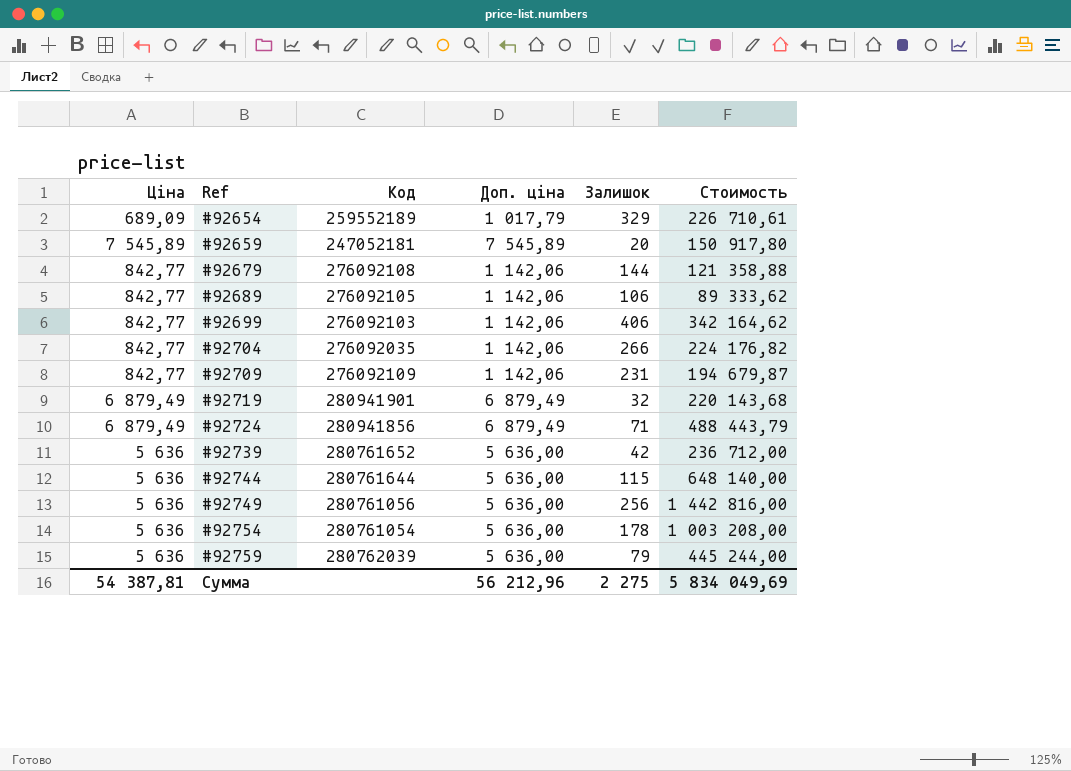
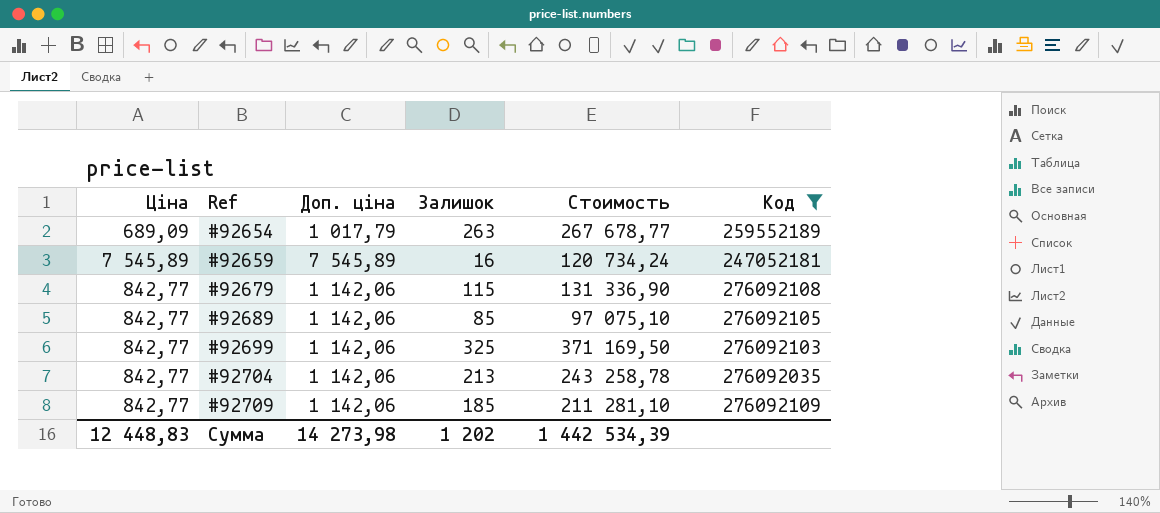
filter: none -> Код <= 276092109
column Стоимость | formula: [Ціна] * [Залишок] -> [Доп. ціна] * [Залишок]
column Код | position: 3 -> 6
#92654 | Залишок: 329 -> 263
#92659 | Залишок: 20 -> 16
#92679 | Залишок: 144 -> 115
#92689 | Залишок: 106 -> 85
#92699 | Залишок: 406 -> 325
#92704 | Залишок: 266 -> 213
#92709 | Залишок: 231 -> 185
Сумма | Ціна: 54 387,81 -> 12 448,83
Сумма | Доп. ціна: 56 212,96 -> 14 273,98
Сумма | Залишок: 2 275 -> 1 202
Сумма | Стоимость: 5 834 049,69 -> 1 442 534,39

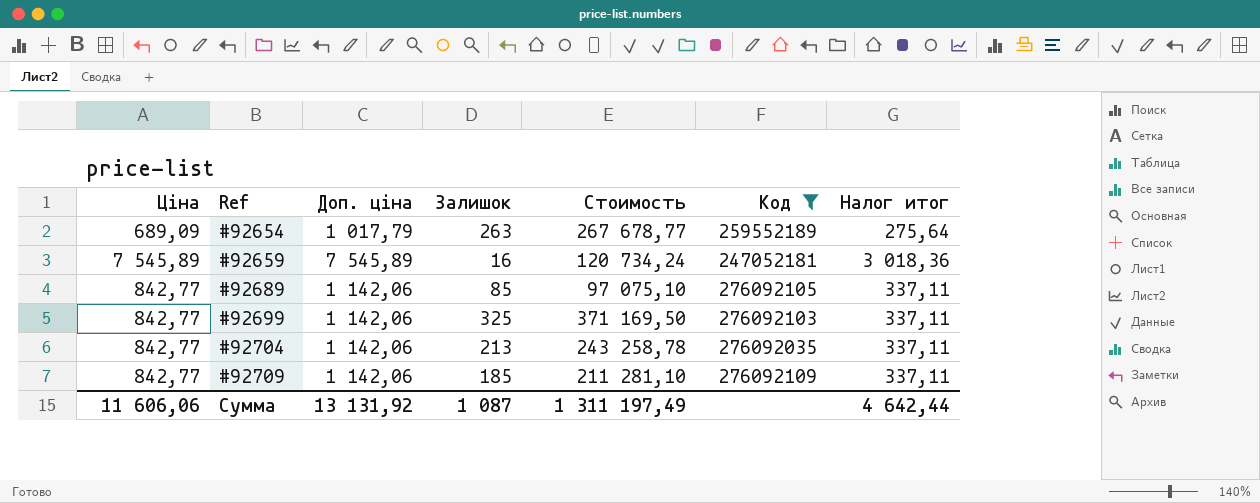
column Налог итог | formula: none -> [Ціна] * 0,4
row #92679: 842,77 | 1 142,06 | 115 | 131 336,90 | 276092108 -> none
Сумма | Ціна: 12 448,83 -> 11 606,06
Сумма | Доп. ціна: 14 273,98 -> 13 131,92
Сумма | Залишок: 1 202 -> 1 087
Сумма | Стоимость: 1 442 534,39 -> 1 311 197,49

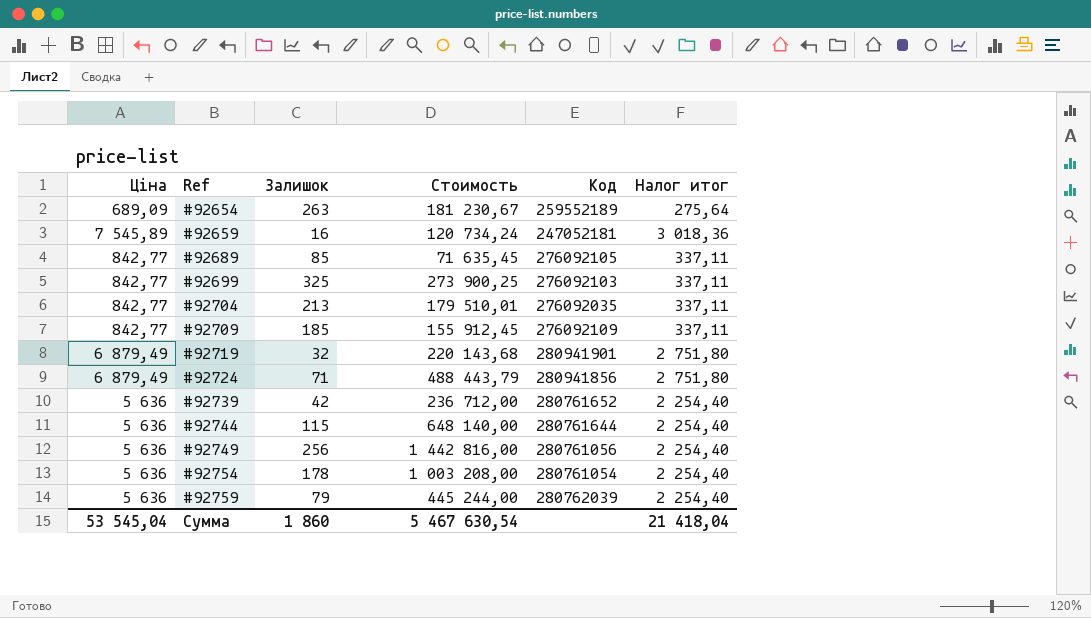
filter: Код <= 276092109 -> none
column Доп. ціна | position: 3 -> none
column Стоимость | formula: [Доп. ціна] * [Залишок] -> [Ціна] * [Залишок]
Сумма | Ціна: 11 606,06 -> 53 545,04
Сумма | Залишок: 1 087 -> 1 860
Сумма | Стоимость: 1 311 197,49 -> 5 467 630,54
Сумма | Налог итог: 4 642,44 -> 21 418,04

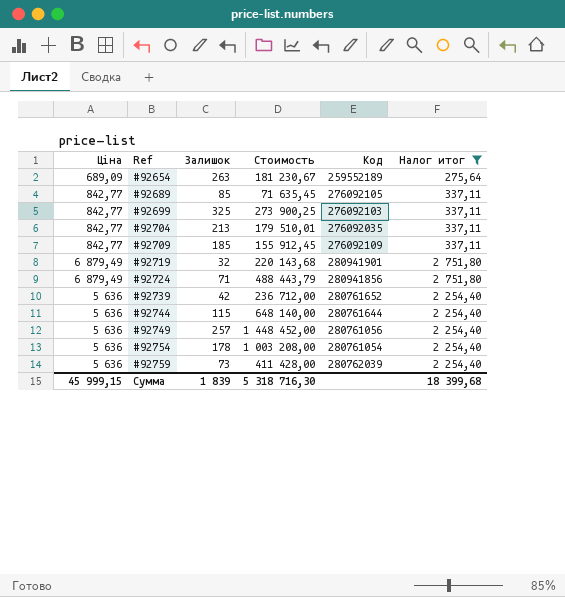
filter: none -> Налог итог != 3 018,36
#92749 | Залишок: 256 -> 257
#92749 | Стоимость: 1 442 816,00 -> 1 448 452,00
#92759 | Залишок: 79 -> 73
#92759 | Стоимость: 445 244,00 -> 411 428,00
Сумма | Ціна: 53 545,04 -> 45 999,15
Сумма | Залишок: 1 860 -> 1 839
Сумма | Стоимость: 5 467 630,54 -> 5 318 716,30
Сумма | Налог итог: 21 418,04 -> 18 399,68

